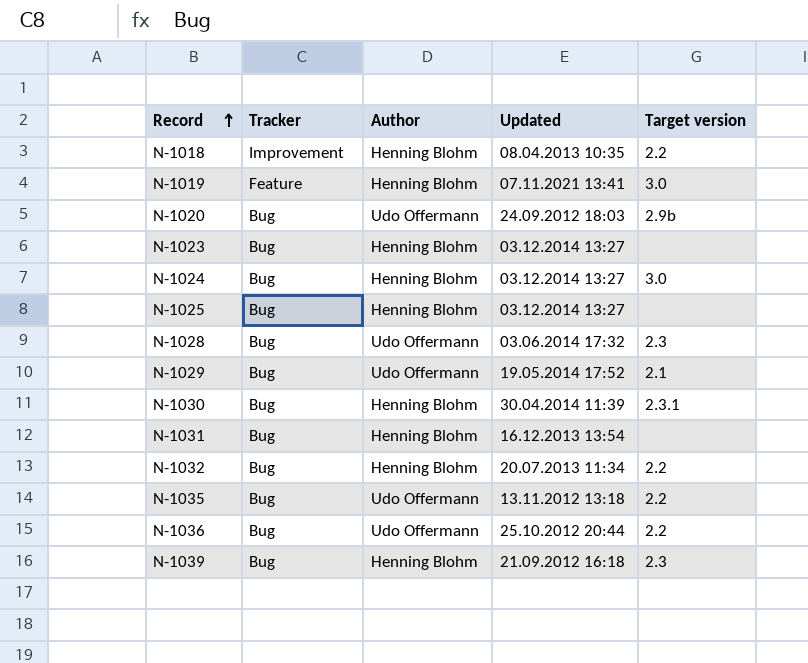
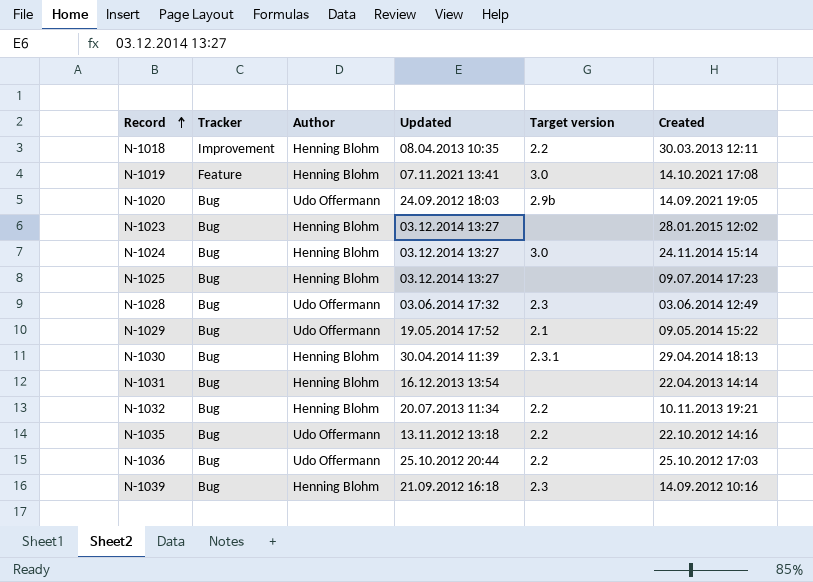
column Created | position: none -> 6

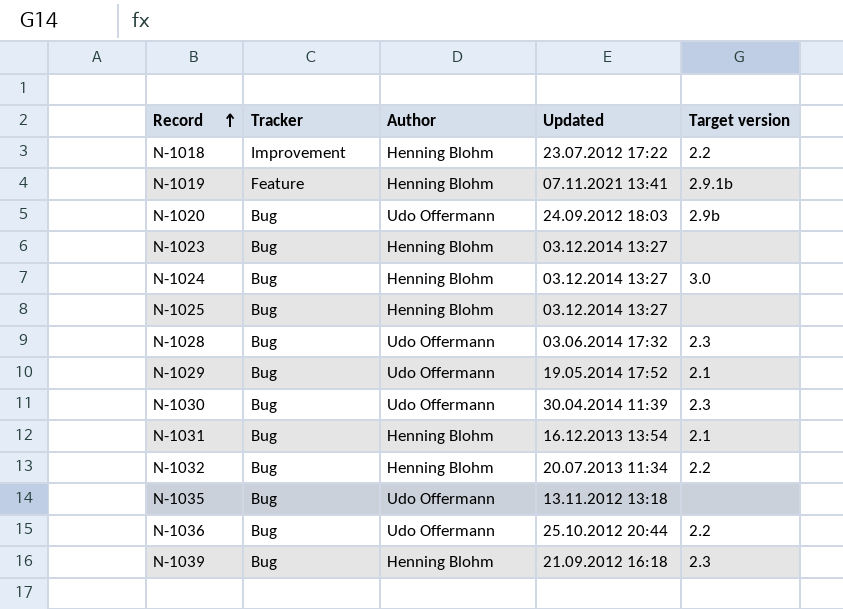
column Created | position: 6 -> none
N-1018 | Updated: 08.04.2013 10:35 -> 23.07.2012 17:22
N-1019 | Target version: 3.0 -> 2.9.1b
N-1030 | Author: Henning Blohm -> Udo Offermann
N-1030 | Target version: 2.3.1 -> 2.3
N-1031 | Target version: none -> 2.1
N-1035 | Target version: 2.2 -> none

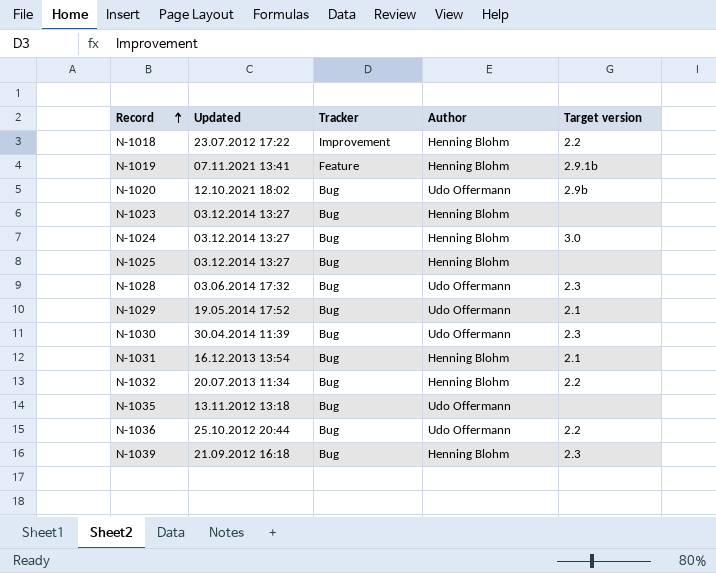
column Updated | position: 4 -> 2
N-1020 | Updated: 24.09.2012 18:03 -> 12.10.2021 18:02

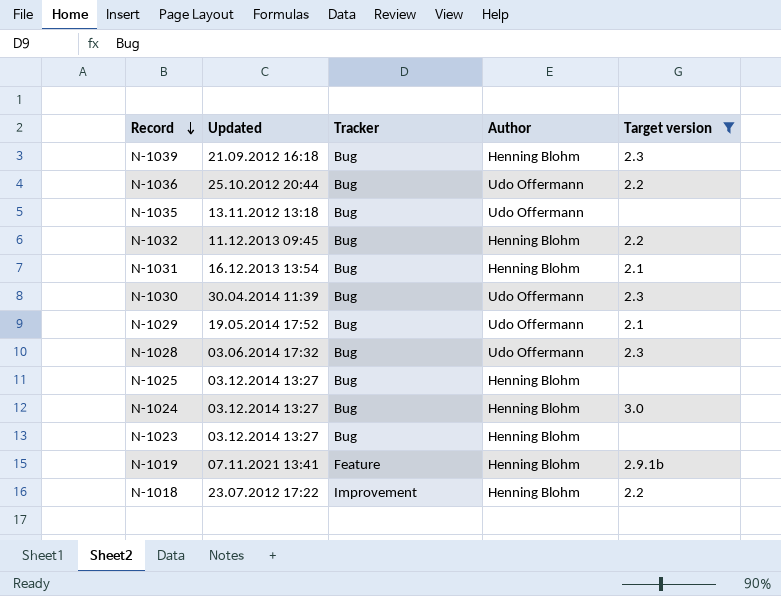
filter: none -> Target version != 2.9b
row order: Record ascending -> Record descending
N-1032 | Updated: 20.07.2013 11:34 -> 11.12.2013 09:45

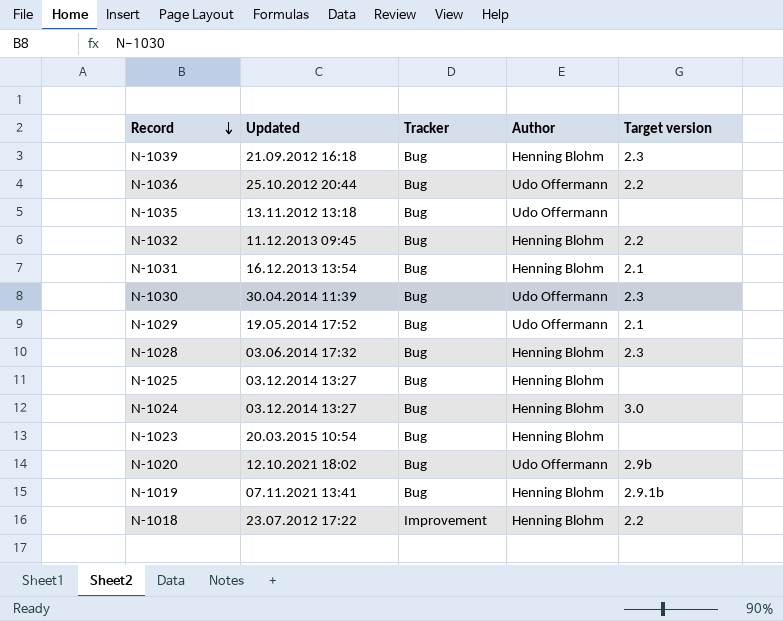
filter: Target version != 2.9b -> none
N-1028 | Author: Udo Offermann -> Henning Blohm
N-1023 | Updated: 03.12.2014 13:27 -> 20.03.2015 10:54
N-1019 | Tracker: Feature -> Bug

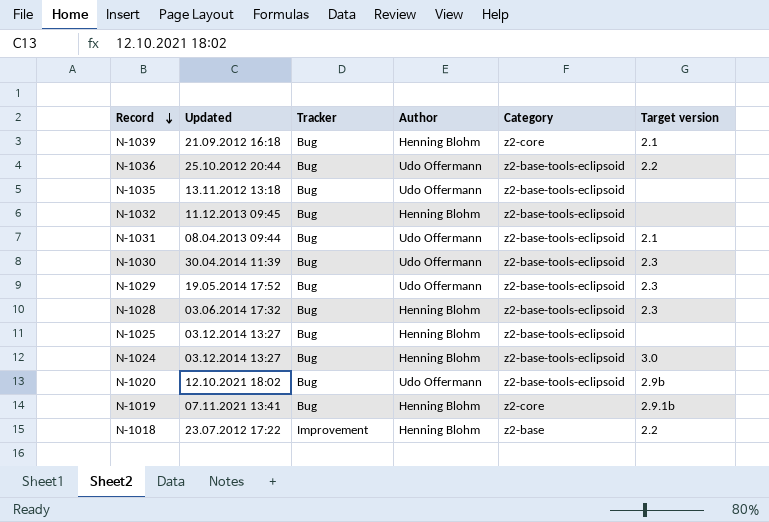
column Category | position: none -> 5
row N-1023: 20.03.2015 10:54 | Bug | Henning Blohm | none -> none
N-1039 | Target version: 2.3 -> 2.1
N-1032 | Target version: 2.2 -> none
N-1031 | Updated: 16.12.2013 13:54 -> 08.04.2013 09:44
N-1031 | Author: Henning Blohm -> Udo Offermann
N-1029 | Target version: 2.1 -> 2.3

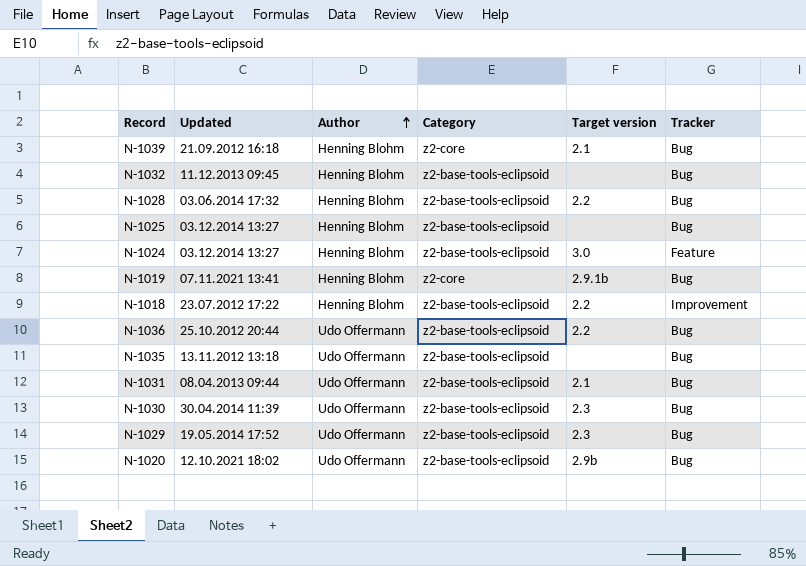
row order: Record descending -> Author ascending
column Tracker | position: 3 -> 6
N-1028 | Target version: 2.3 -> 2.2
N-1024 | Tracker: Bug -> Feature
N-1018 | Category: z2-base -> z2-base-tools-eclipsoid

